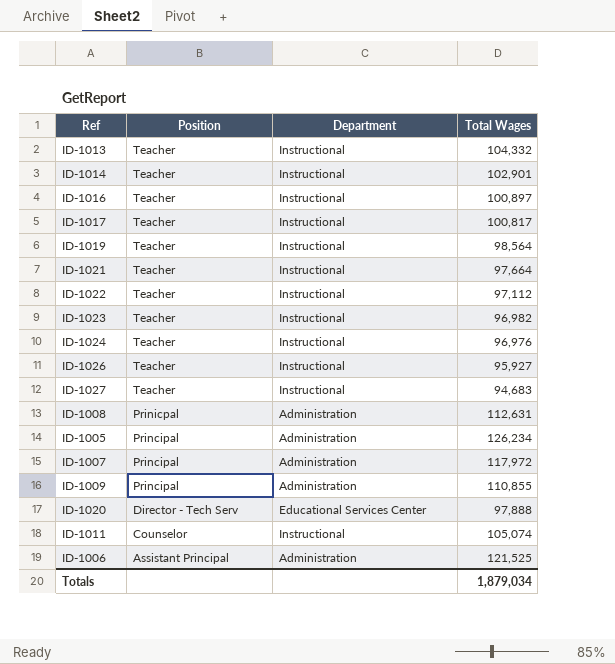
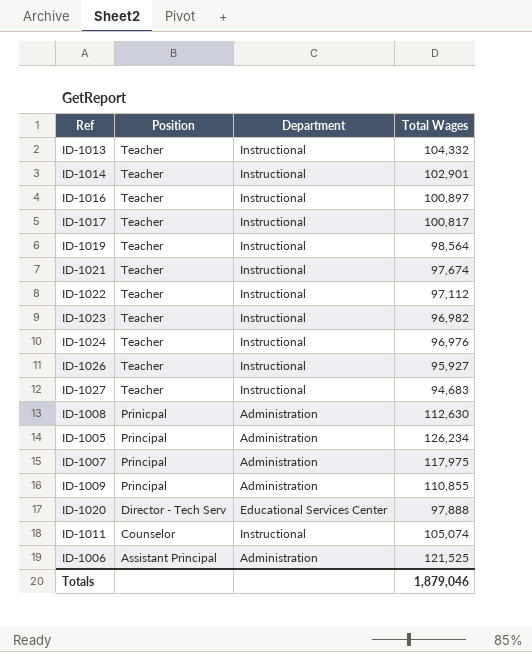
ID-1021 | Total Wages: 97,664 -> 97,674
ID-1008 | Total Wages: 112,631 -> 112,630
ID-1007 | Total Wages: 117,972 -> 117,975
Totals | Total Wages: 1,879,034 -> 1,879,046

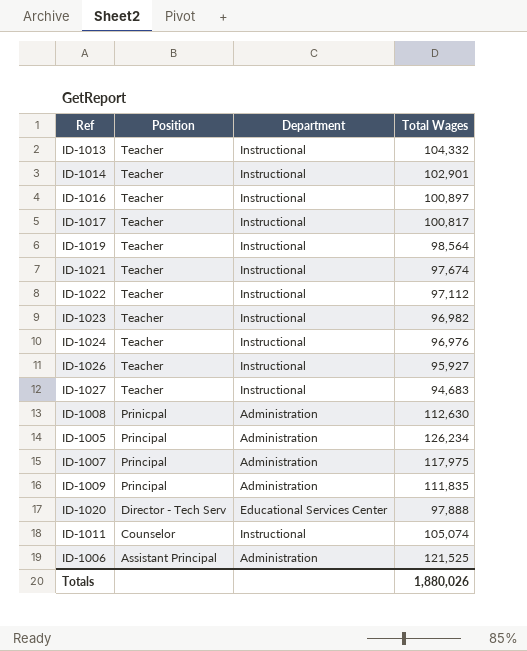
ID-1009 | Total Wages: 110,855 -> 111,835
Totals | Total Wages: 1,879,046 -> 1,880,026

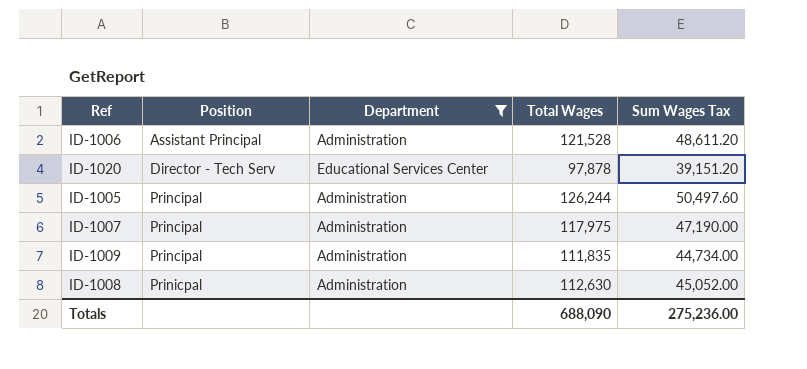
filter: none -> Department != Instructional
row order: Position descending -> Position ascending
column Sum Wages Tax | formula: none -> [Total Wages] * 0.4
ID-1006 | Total Wages: 121,525 -> 121,528
ID-1020 | Total Wages: 97,888 -> 97,878
ID-1005 | Total Wages: 126,234 -> 126,244
Totals | Total Wages: 1,880,026 -> 688,090

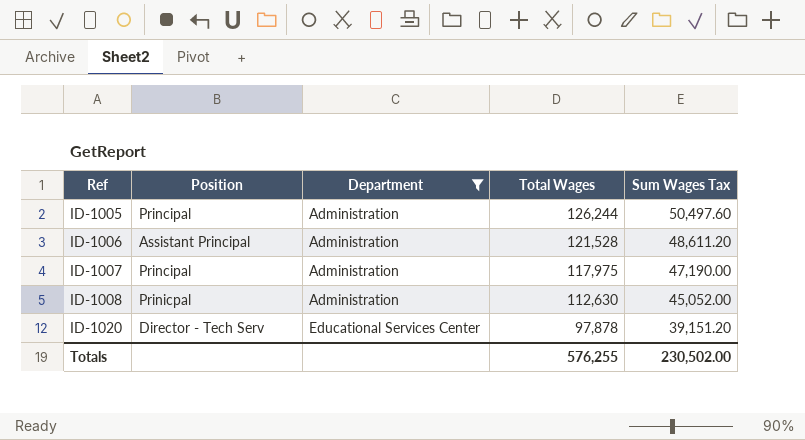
row order: Position ascending -> Ref ascending
row ID-1009: Principal | Administration | 111,835 | 44,734.00 -> none
Totals | Total Wages: 688,090 -> 576,255
Totals | Sum Wages Tax: 275,236.00 -> 230,502.00

